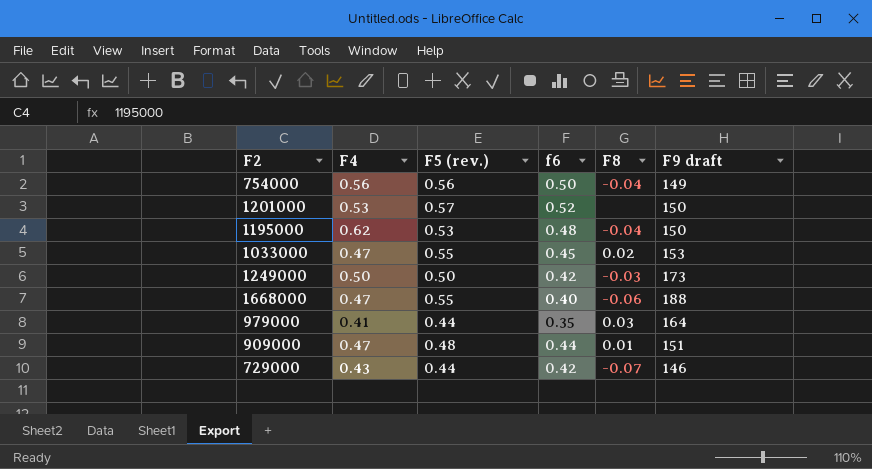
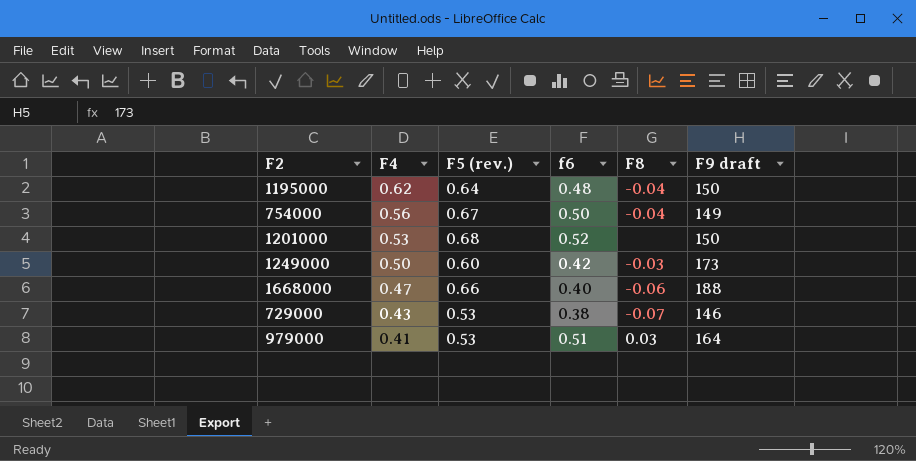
row order: none -> F4 descending
row 1033000: 0.47 | 0.55 | 0.45 | 0.02 | 153 -> none
row 909000: 0.47 | 0.48 | 0.44 | 0.01 | 151 -> none
1195000 | F5 (rev.): 0.53 -> 0.64
754000 | F5 (rev.): 0.56 -> 0.67
1201000 | F5 (rev.): 0.57 -> 0.68
1249000 | F5 (rev.): 0.50 -> 0.60
1668000 | F5 (rev.): 0.55 -> 0.66
729000 | F5 (rev.): 0.44 -> 0.53
729000 | f6: 0.42 -> 0.38
979000 | F5 (rev.): 0.44 -> 0.53
979000 | f6: 0.35 -> 0.51

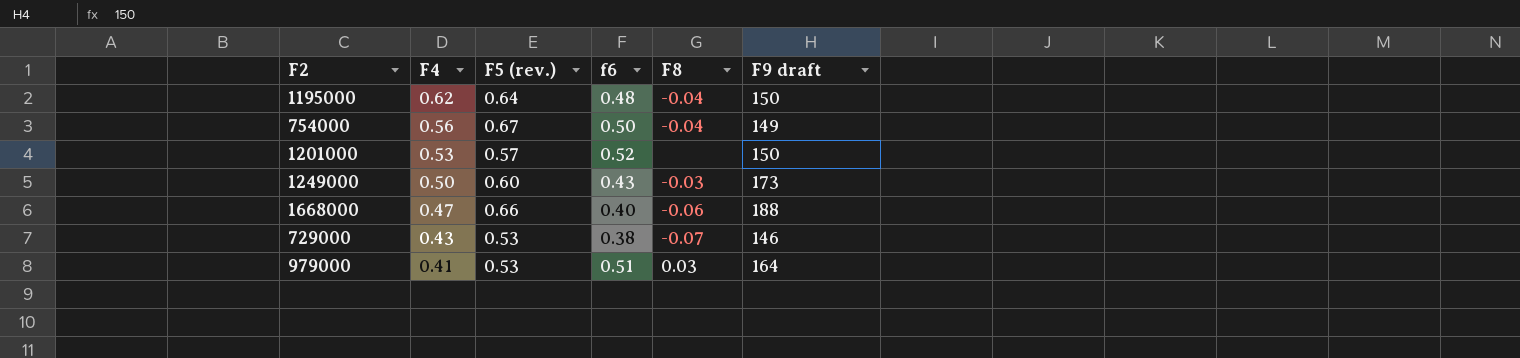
1201000 | F5 (rev.): 0.68 -> 0.57
1249000 | f6: 0.42 -> 0.43

